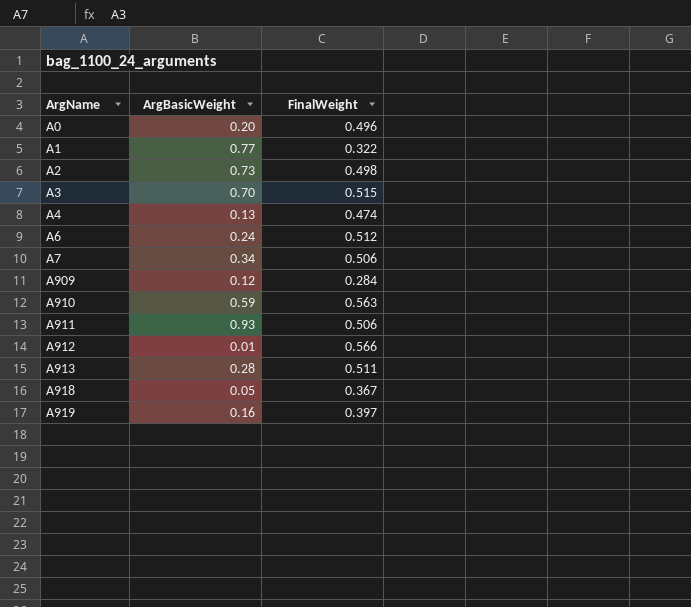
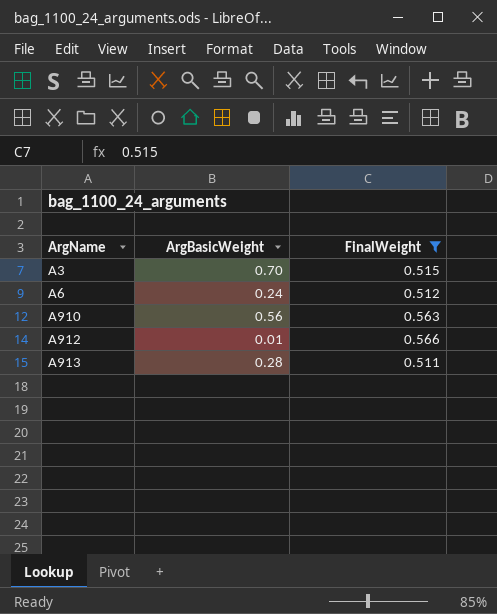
filter: none -> FinalWeight >= 0.511
A910 | ArgBasicWeight: 0.59 -> 0.56

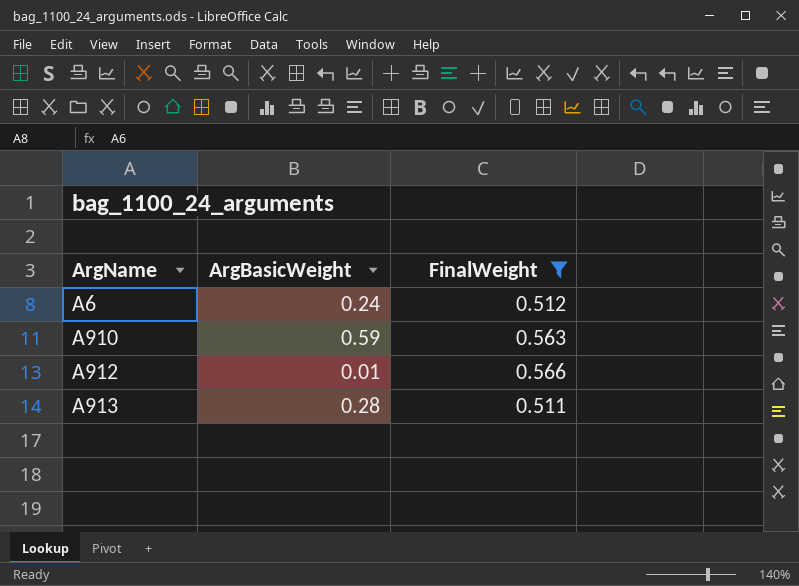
row A3: 0.70 | 0.515 -> none
A910 | ArgBasicWeight: 0.56 -> 0.59

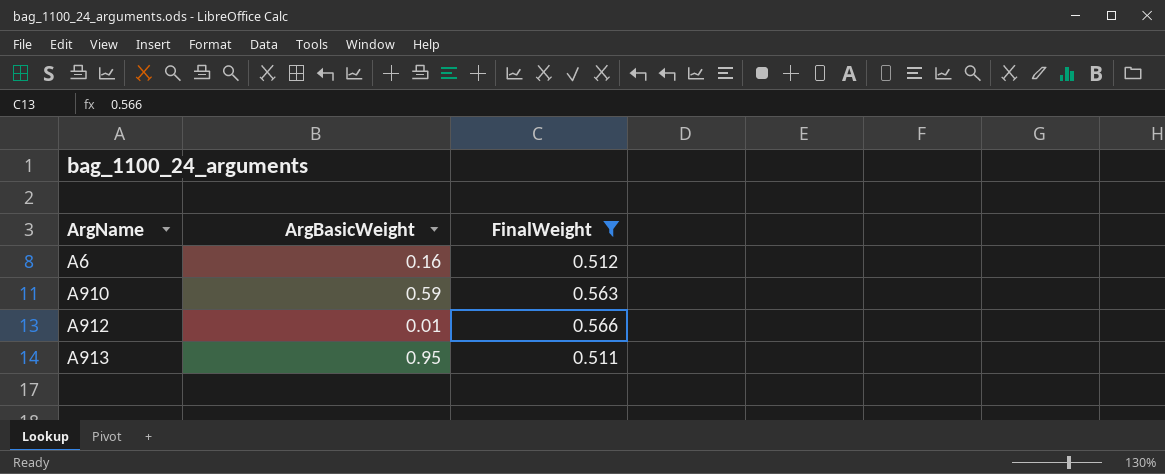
A6 | ArgBasicWeight: 0.24 -> 0.16
A913 | ArgBasicWeight: 0.28 -> 0.95

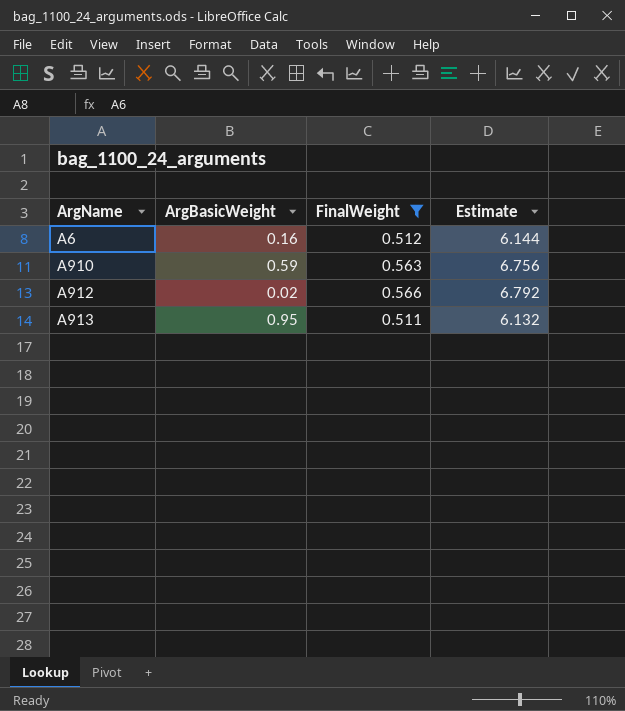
column Estimate | formula: none -> [FinalWeight] * 12
A912 | ArgBasicWeight: 0.01 -> 0.02

